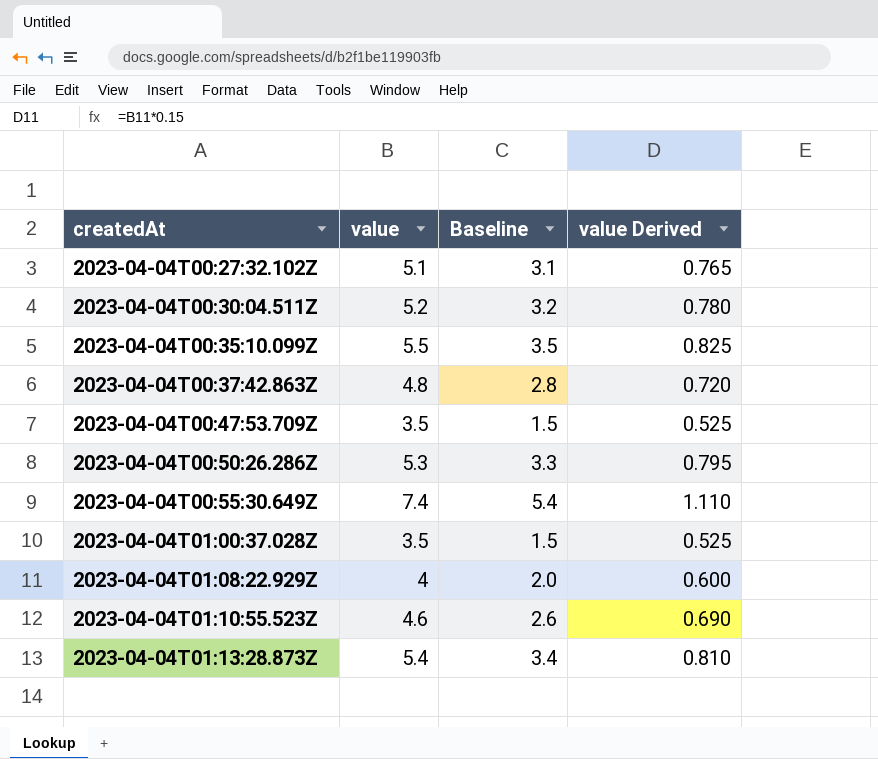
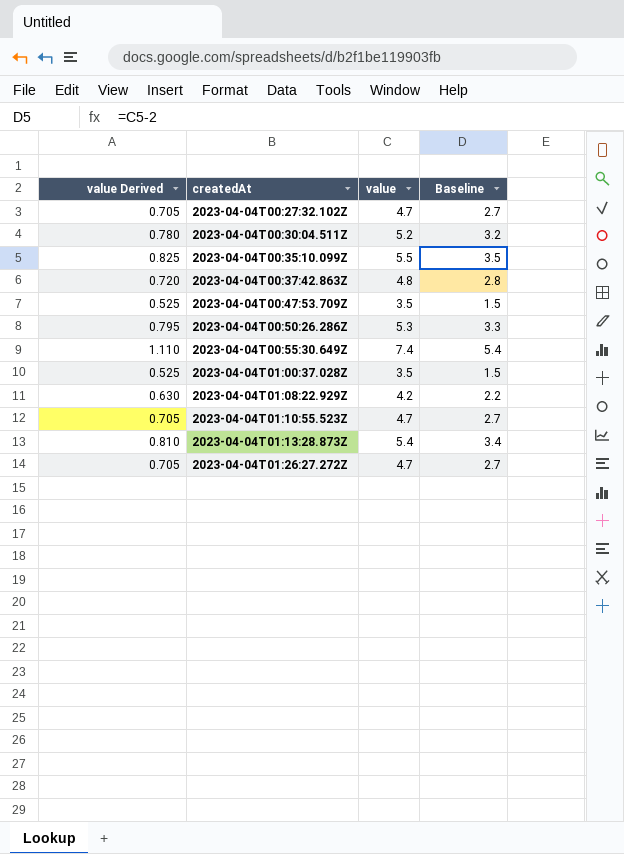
column value Derived | position: 4 -> 1
2023-04-04T00:27:32.102Z | value Derived: 0.765 -> 0.705
2023-04-04T00:27:32.102Z | value: 5.1 -> 4.7
2023-04-04T00:27:32.102Z | Baseline: 3.1 -> 2.7
2023-04-04T01:08:22.929Z | value Derived: 0.600 -> 0.630
2023-04-04T01:08:22.929Z | value: 4 -> 4.2
2023-04-04T01:08:22.929Z | Baseline: 2.0 -> 2.2
2023-04-04T01:10:55.523Z | value Derived: 0.690 -> 0.705
2023-04-04T01:10:55.523Z | value: 4.6 -> 4.7
2023-04-04T01:10:55.523Z | Baseline: 2.6 -> 2.7
row 2023-04-04T01:26:27.272Z: none -> 0.705 | 4.7 | 2.7

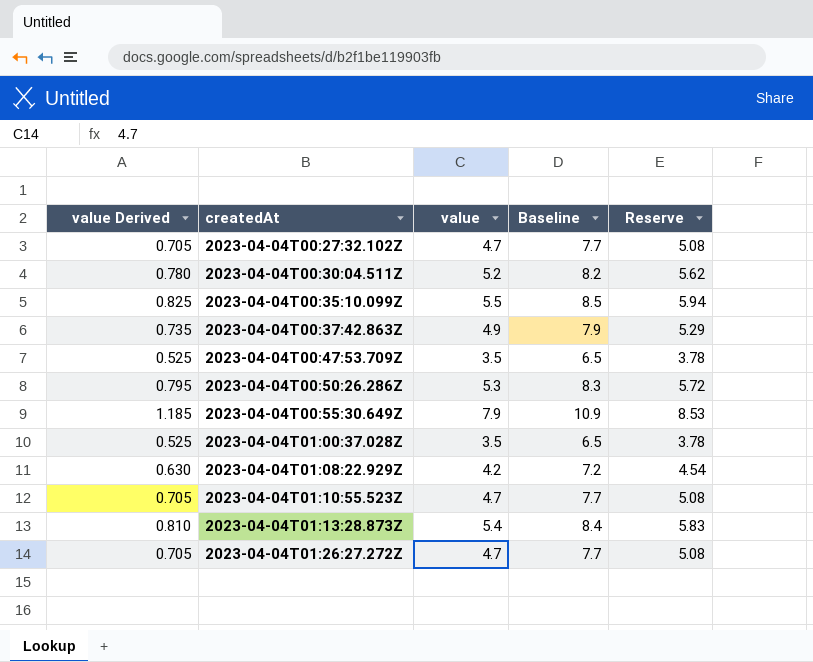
column Baseline | formula: [value] - 2 -> [value] + 3
column Reserve | formula: none -> [value] * 1.08
2023-04-04T00:37:42.863Z | value Derived: 0.720 -> 0.735
2023-04-04T00:37:42.863Z | value: 4.8 -> 4.9
2023-04-04T00:55:30.649Z | value Derived: 1.110 -> 1.185
2023-04-04T00:55:30.649Z | value: 7.4 -> 7.9

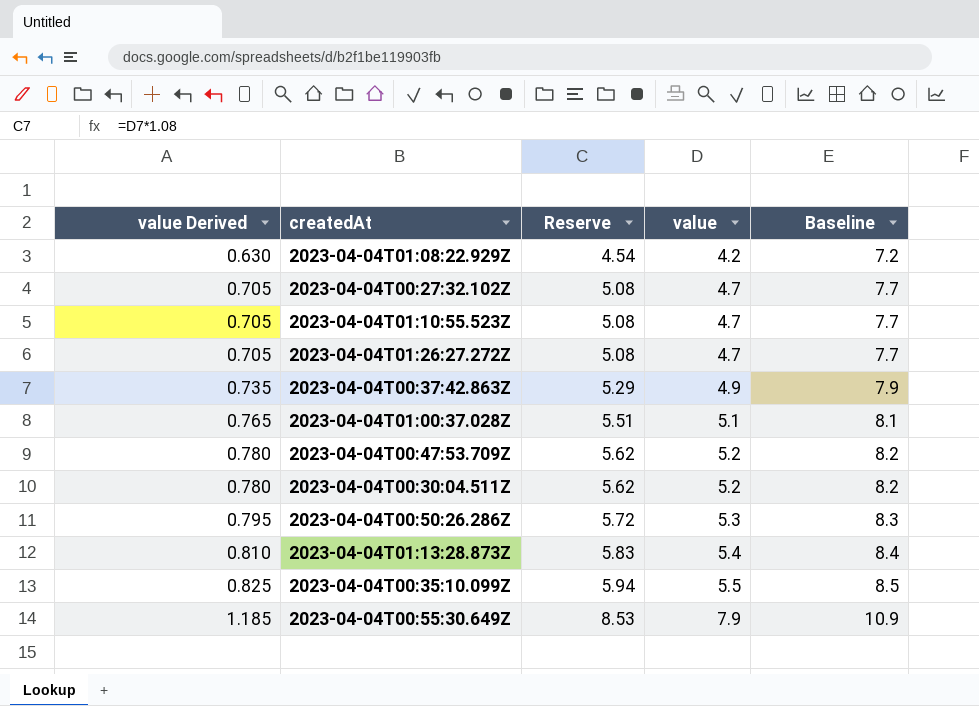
row order: createdAt ascending -> value Derived ascending
column Reserve | position: 5 -> 3
2023-04-04T01:00:37.028Z | value Derived: 0.525 -> 0.765
2023-04-04T01:00:37.028Z | Reserve: 3.78 -> 5.51
2023-04-04T01:00:37.028Z | value: 3.5 -> 5.1
2023-04-04T01:00:37.028Z | Baseline: 6.5 -> 8.1
2023-04-04T00:47:53.709Z | value Derived: 0.525 -> 0.780
2023-04-04T00:47:53.709Z | Reserve: 3.78 -> 5.62
2023-04-04T00:47:53.709Z | value: 3.5 -> 5.2
2023-04-04T00:47:53.709Z | Baseline: 6.5 -> 8.2

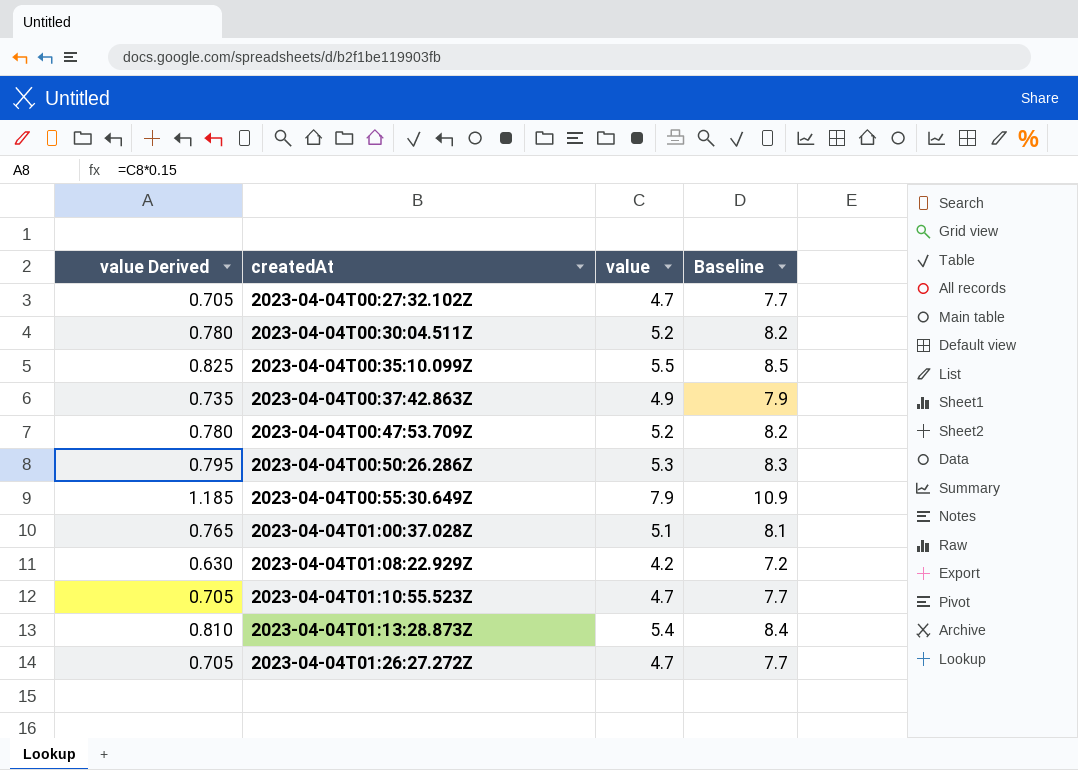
row order: value Derived ascending -> createdAt ascending
column Reserve | formula: [value] * 1.08 -> none

